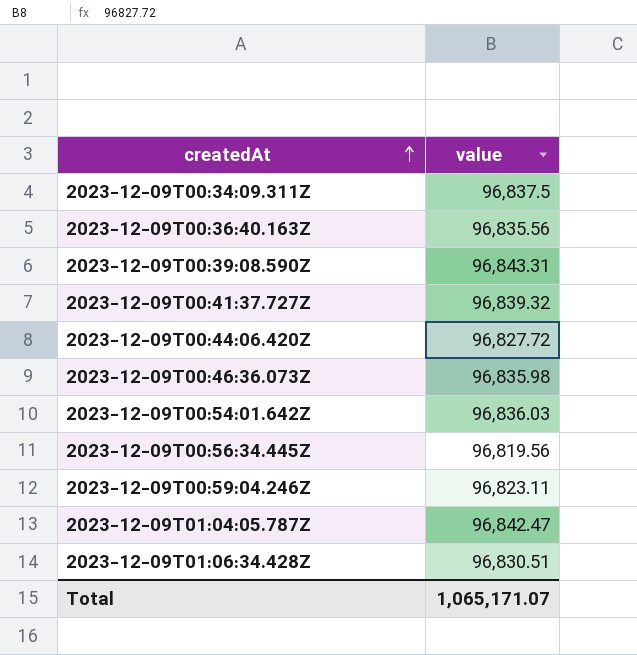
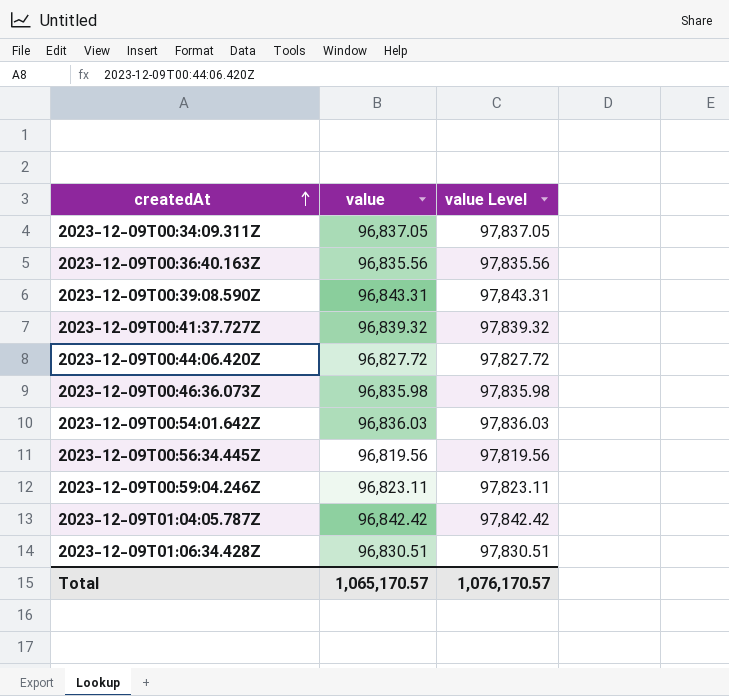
column value Level | formula: none -> [value] + 1000
2023-12-09T00:34:09.311Z | value: 96,837.5 -> 96,837.05
2023-12-09T01:04:05.787Z | value: 96,842.47 -> 96,842.42
Total | value: 1,065,171.07 -> 1,065,170.57

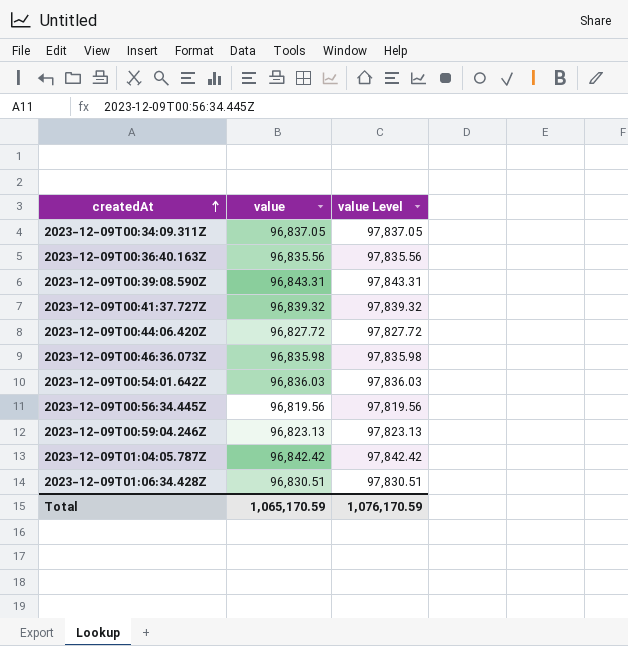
2023-12-09T00:59:04.246Z | value: 96,823.11 -> 96,823.13
2023-12-09T00:59:04.246Z | value Level: 97,823.11 -> 97,823.13
Total | value: 1,065,170.57 -> 1,065,170.59
Total | value Level: 1,076,170.57 -> 1,076,170.59

